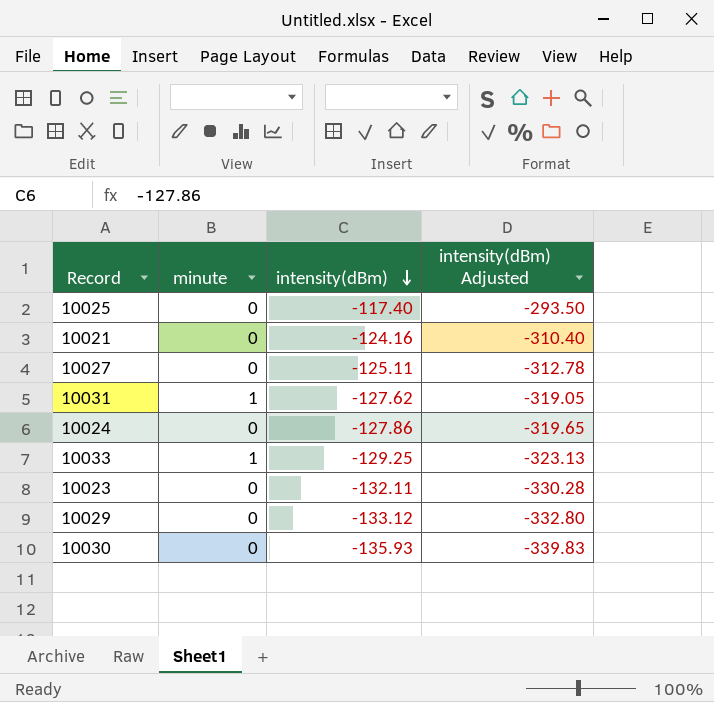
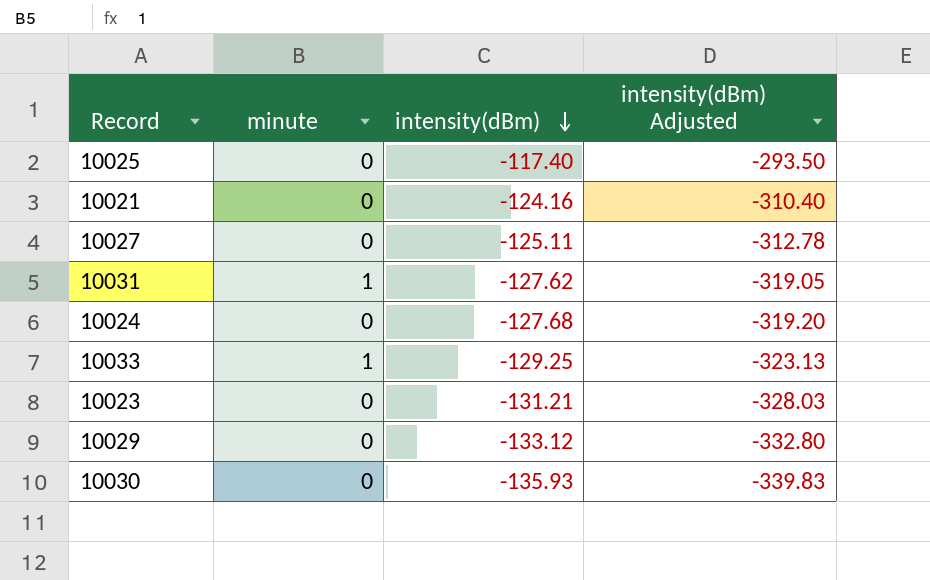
10024 | intensity(dBm): -127.86 -> -127.68
10024 | intensity(dBm) Adjusted: -319.65 -> -319.20
10023 | intensity(dBm): -132.11 -> -131.21
10023 | intensity(dBm) Adjusted: -330.28 -> -328.03

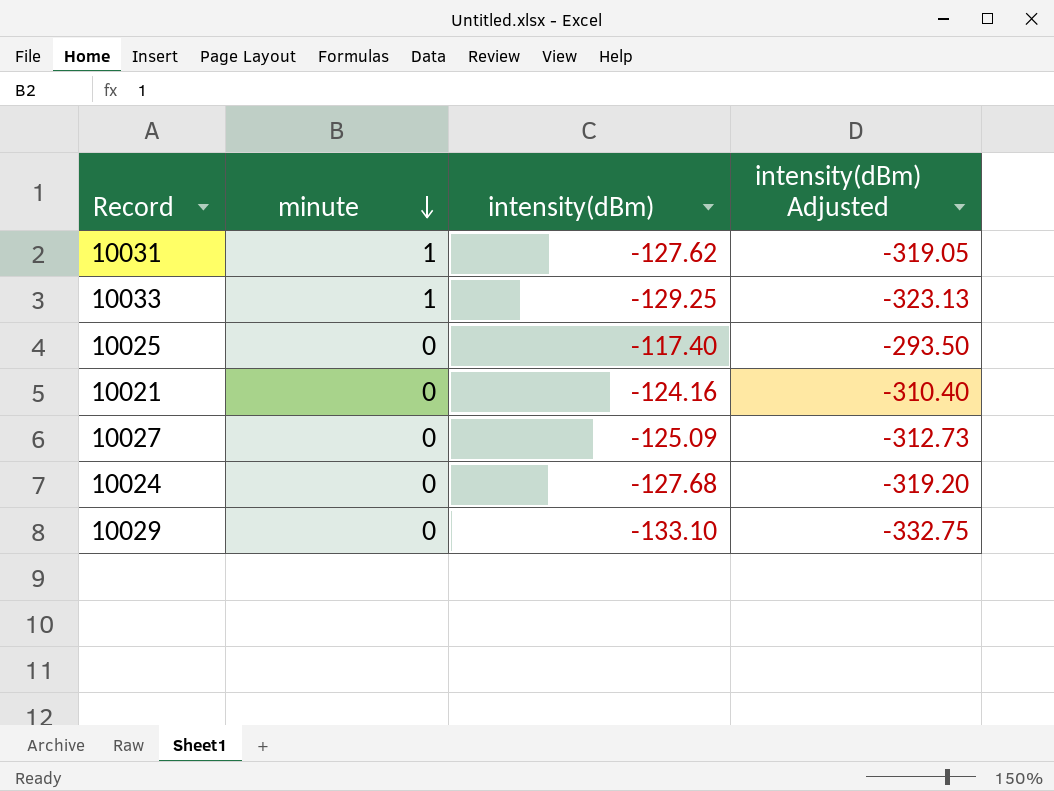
row order: intensity(dBm) descending -> minute descending
row 10023: 0 | -131.21 | -328.03 -> none
row 10030: 0 | -135.93 | -339.83 -> none
10027 | intensity(dBm): -125.11 -> -125.09
10027 | intensity(dBm) Adjusted: -312.78 -> -312.73
10029 | intensity(dBm): -133.12 -> -133.10
10029 | intensity(dBm) Adjusted: -332.80 -> -332.75

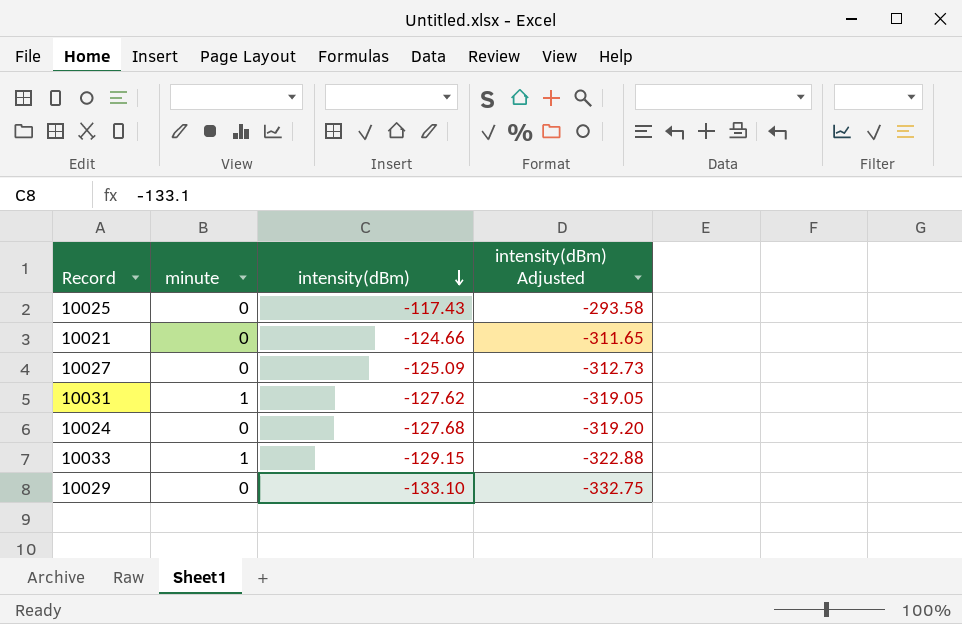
row order: minute descending -> intensity(dBm) descending
10025 | intensity(dBm): -117.40 -> -117.43
10025 | intensity(dBm) Adjusted: -293.50 -> -293.58
10021 | intensity(dBm): -124.16 -> -124.66
10021 | intensity(dBm) Adjusted: -310.40 -> -311.65
10033 | intensity(dBm): -129.25 -> -129.15
10033 | intensity(dBm) Adjusted: -323.13 -> -322.88

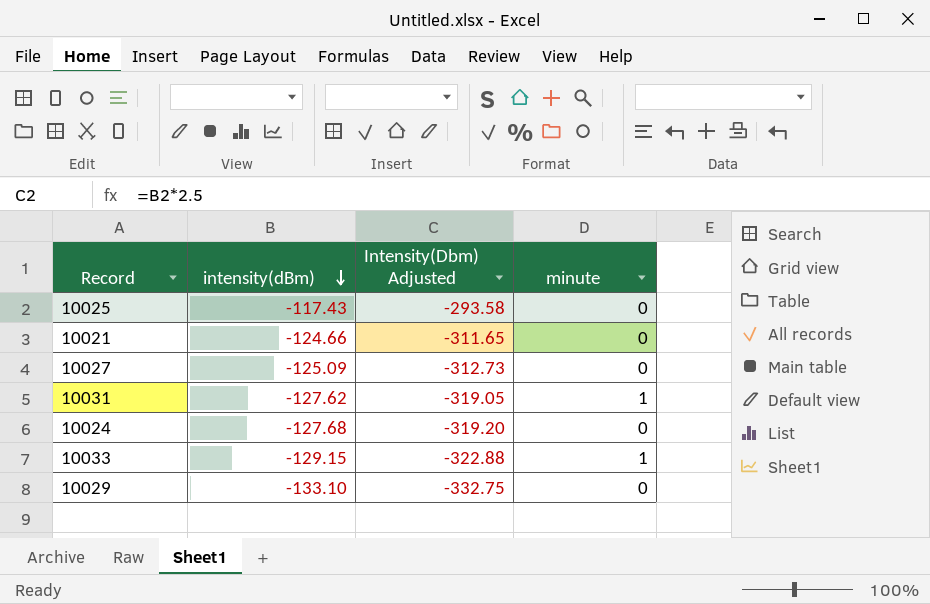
column name: intensity(dBm) Adjusted -> Intensity(Dbm) Adjusted
column minute | position: 2 -> 4

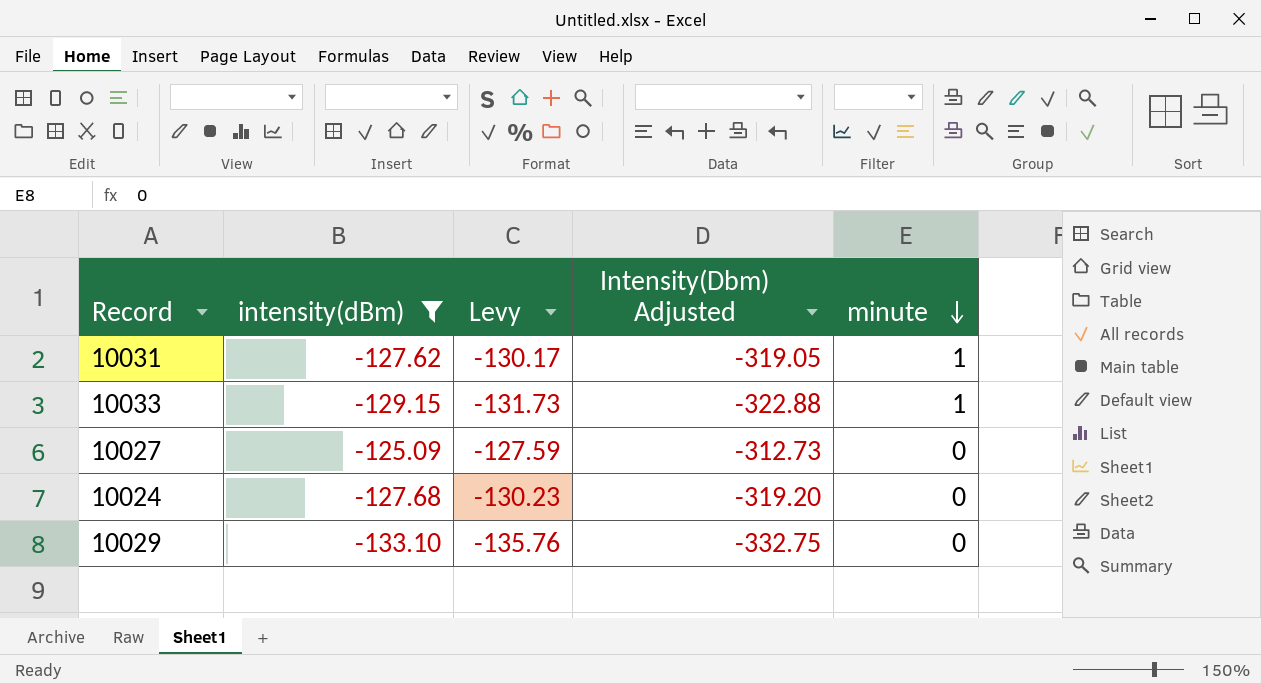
filter: none -> intensity(dBm) <= -125.09
row order: intensity(dBm) descending -> minute descending
column Levy | formula: none -> [intensity(dBm)] * 1.02

